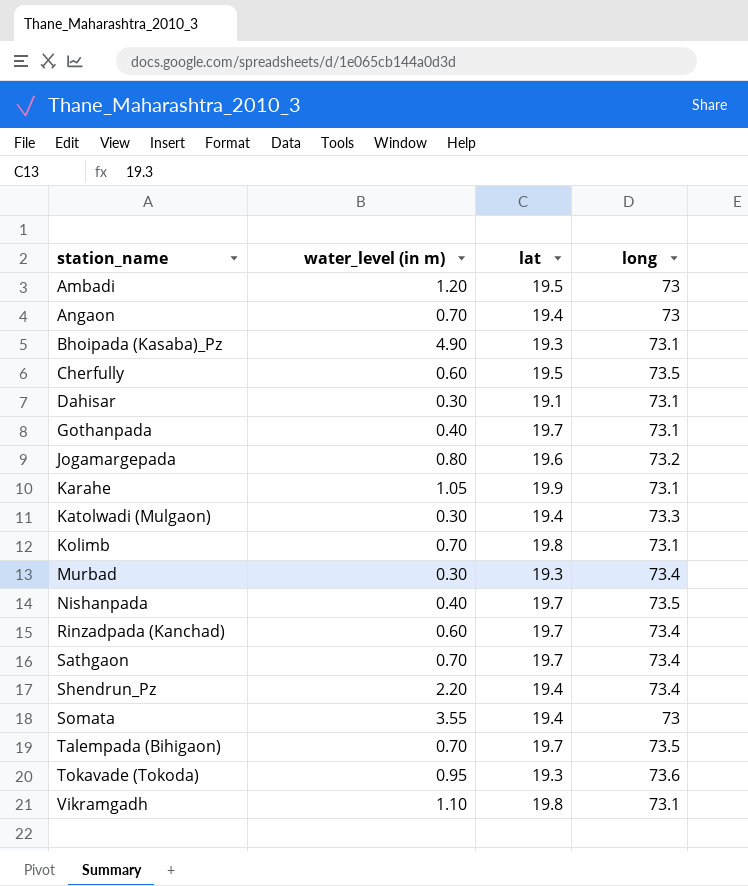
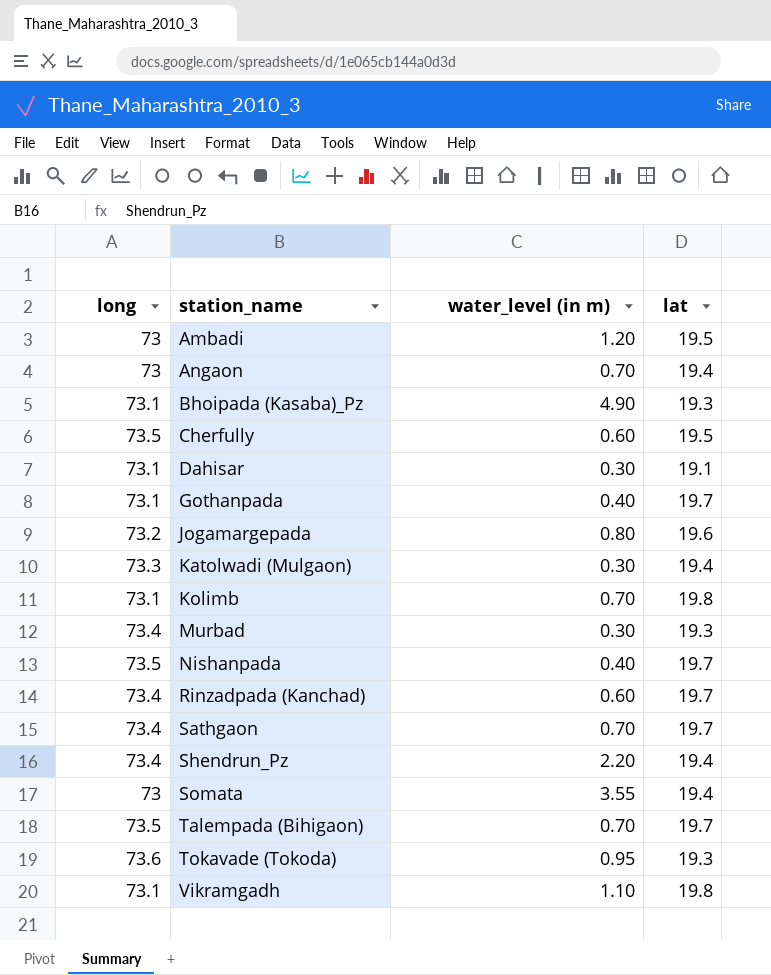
column long | position: 4 -> 1
row Karahe: 1.05 | 19.9 | 73.1 -> none

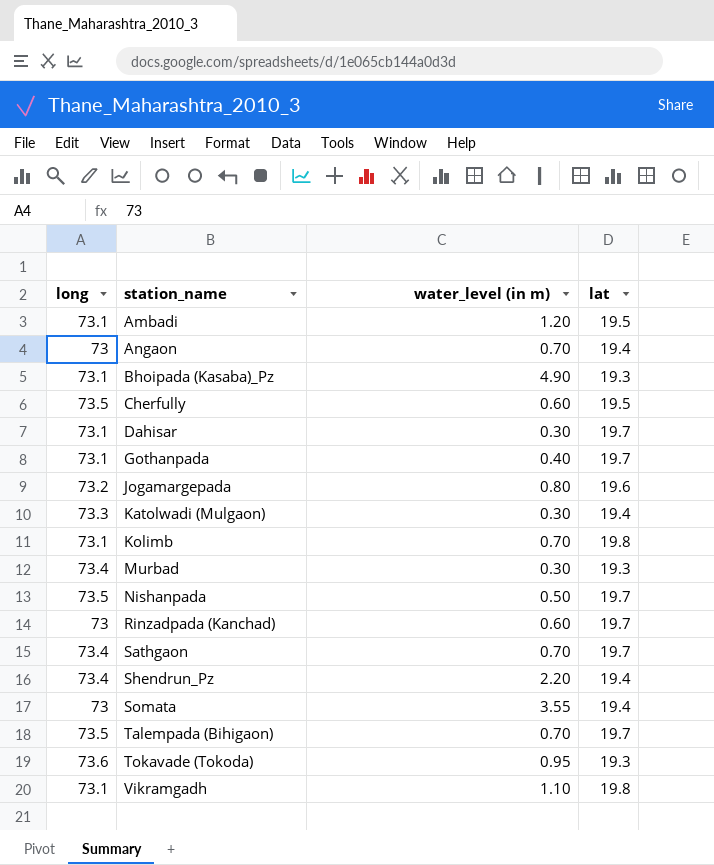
Ambadi | long: 73 -> 73.1
Dahisar | lat: 19.1 -> 19.7
Nishanpada | water_level (in m): 0.40 -> 0.50
Rinzadpada (Kanchad) | long: 73.4 -> 73

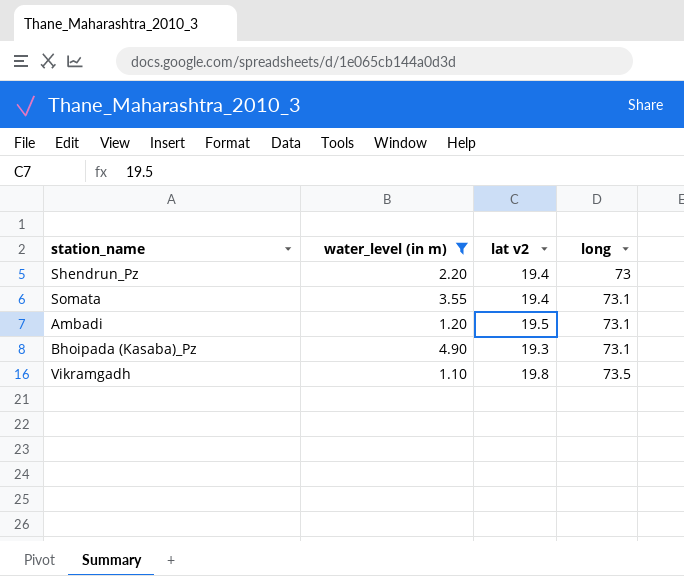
filter: none -> water_level (in m) >= 1.10
row order: station_name ascending -> long ascending
column name: lat -> lat v2
column long | position: 1 -> 4
Shendrun_Pz | long: 73.4 -> 73
Somata | long: 73 -> 73.1
Vikramgadh | long: 73.1 -> 73.5

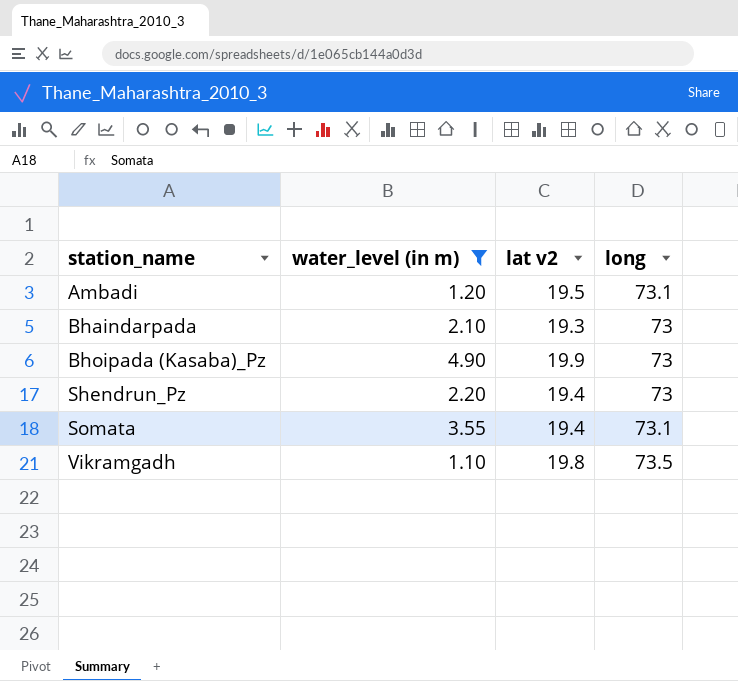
row order: long ascending -> station_name ascending
row Bhaindarpada: none -> 2.10 | 19.3 | 73
Bhoipada (Kasaba)_Pz | lat v2: 19.3 -> 19.9
Bhoipada (Kasaba)_Pz | long: 73.1 -> 73

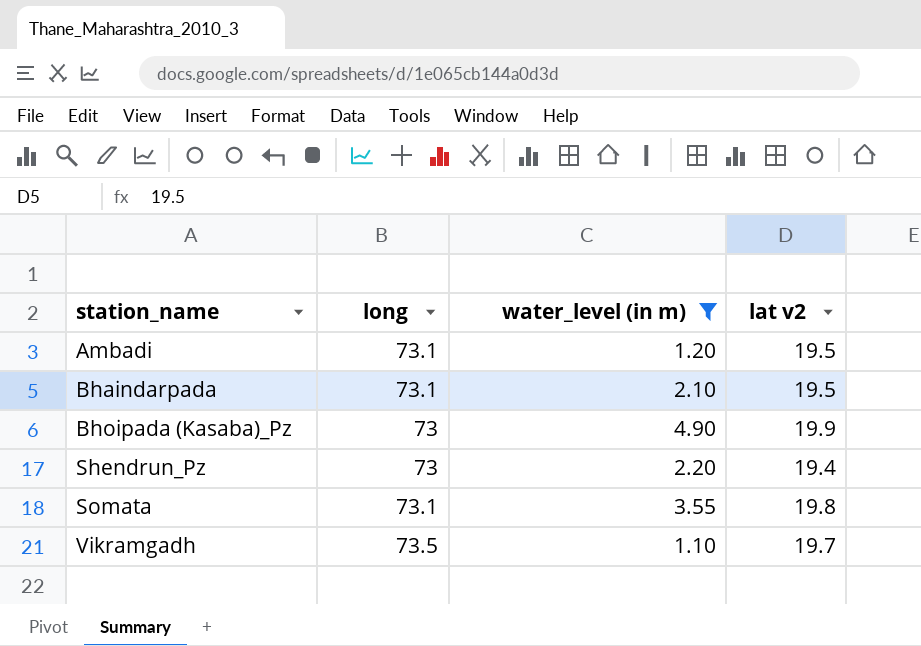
column long | position: 4 -> 2
Bhaindarpada | long: 73 -> 73.1
Bhaindarpada | lat v2: 19.3 -> 19.5
Somata | lat v2: 19.4 -> 19.8
Vikramgadh | lat v2: 19.8 -> 19.7

